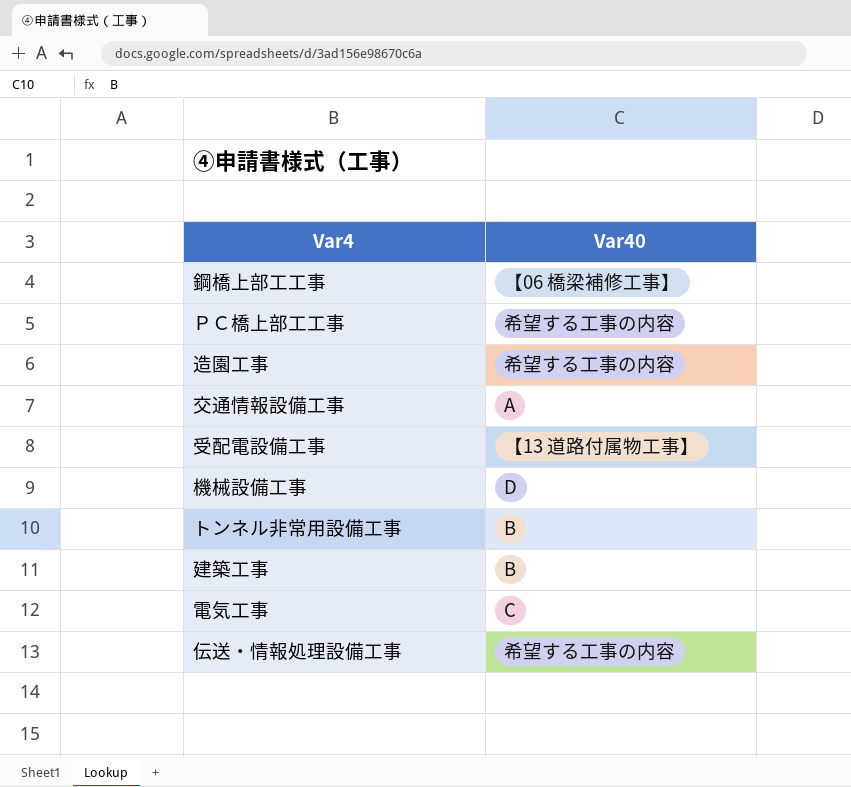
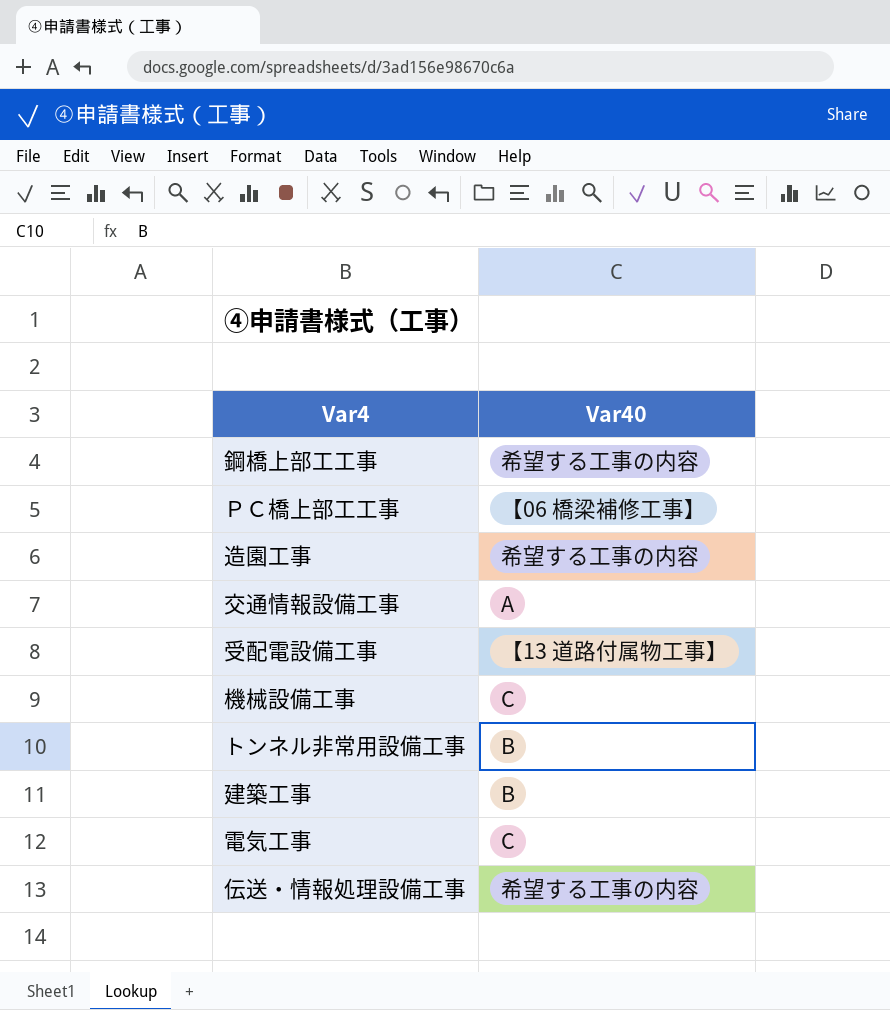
鋼橋上部工工事 | Var40: 【06 橋梁補修工事】 -> 希望する工事の内容
ＰＣ橋上部工工事 | Var40: 希望する工事の内容 -> 【06 橋梁補修工事】
機械設備工事 | Var40: D -> C

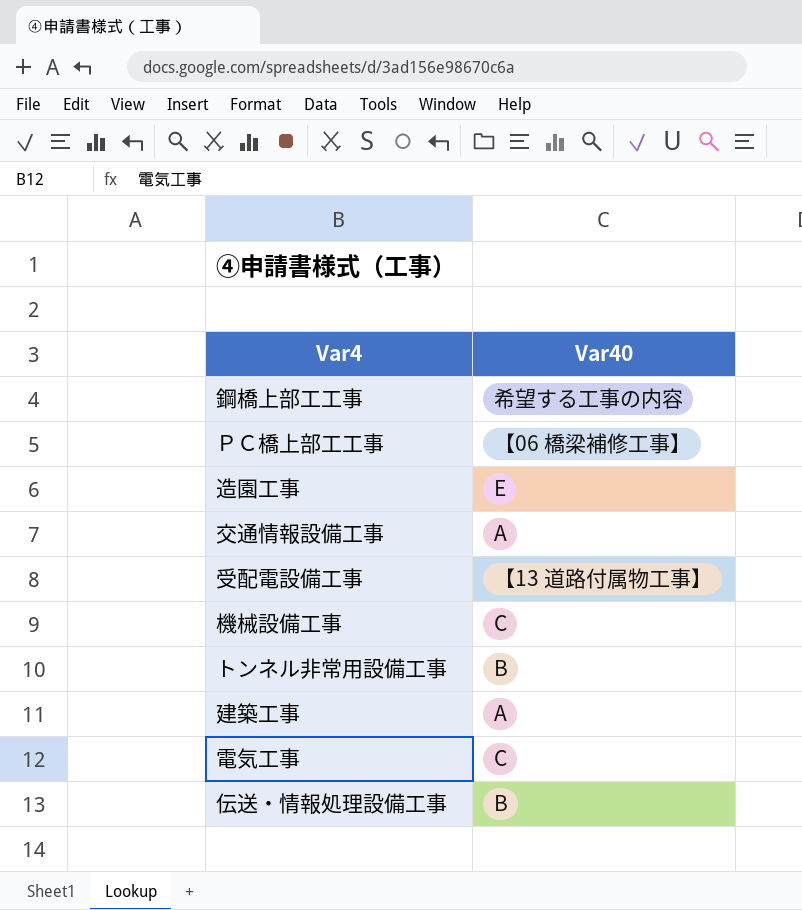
造園工事 | Var40: 希望する工事の内容 -> E
建築工事 | Var40: B -> A
伝送・情報処理設備工事 | Var40: 希望する工事の内容 -> B

